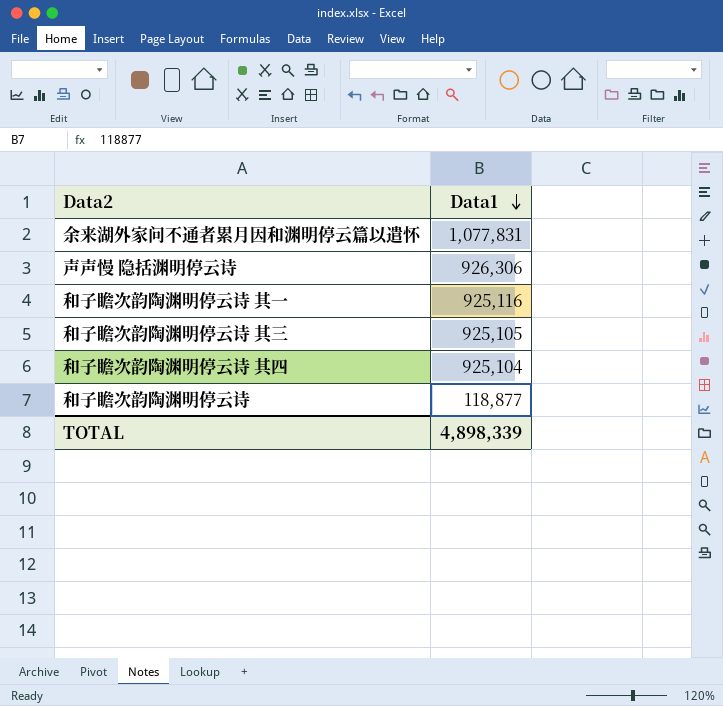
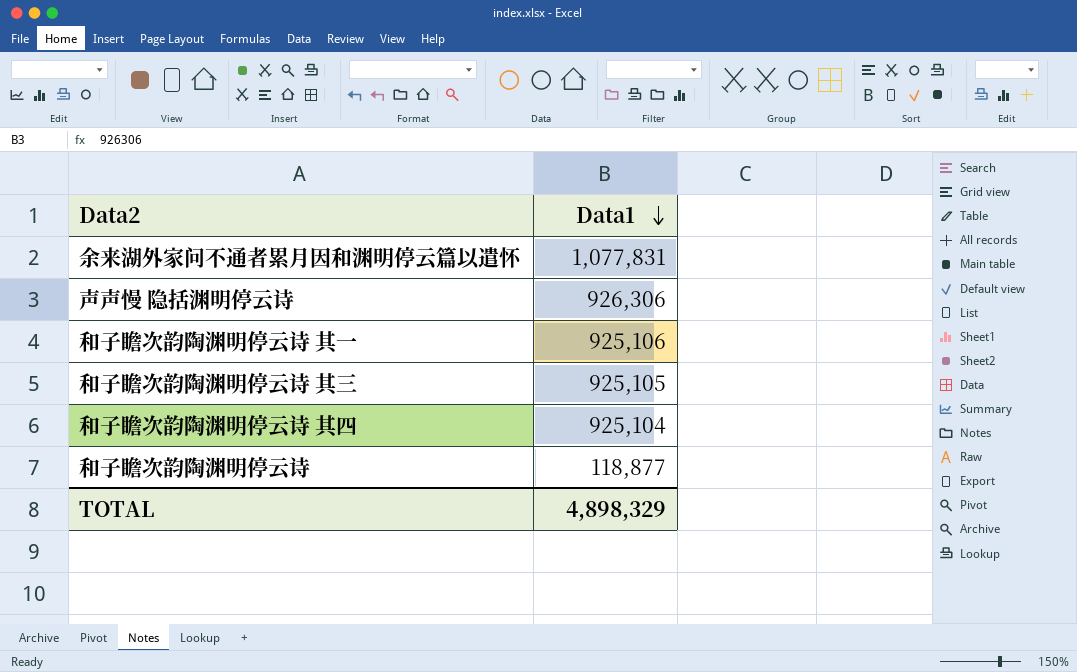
和子瞻次韵陶渊明停云诗 其一 | Data1: 925,116 -> 925,106
TOTAL | Data1: 4,898,339 -> 4,898,329

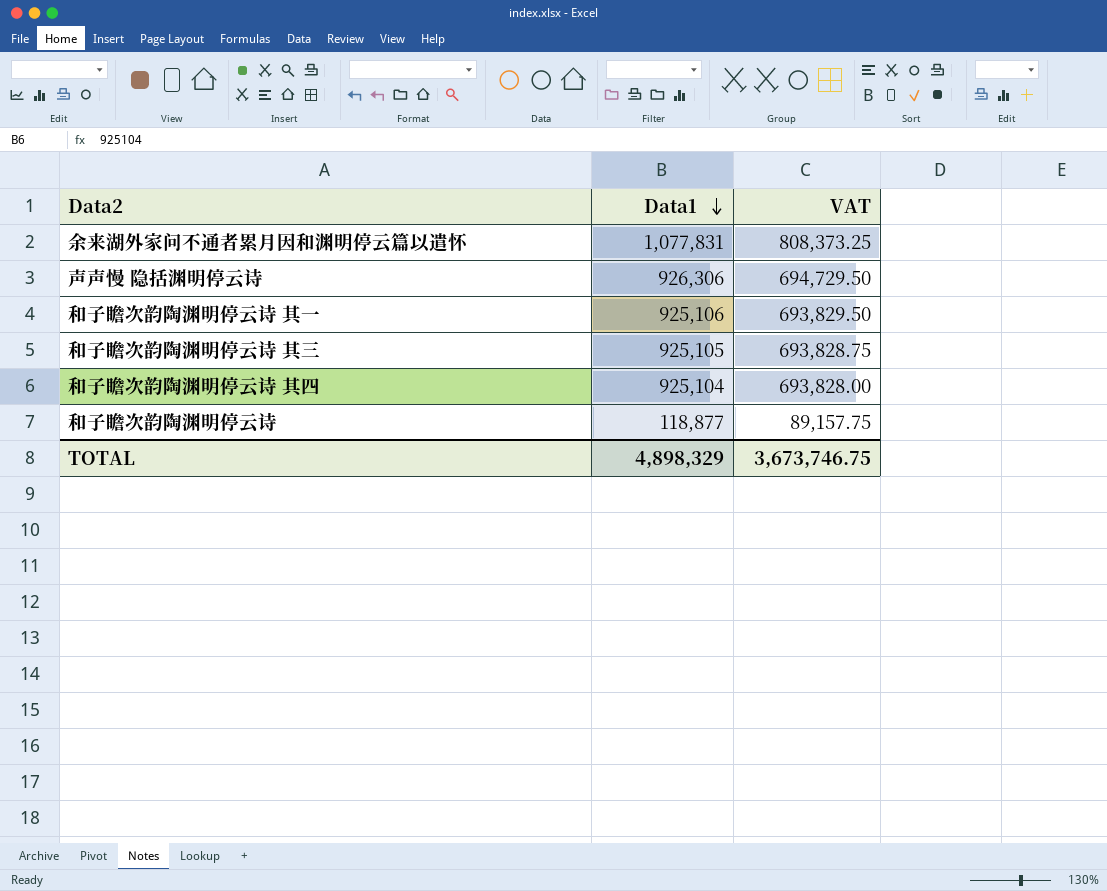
column VAT | formula: none -> [Data1] * 0.75

